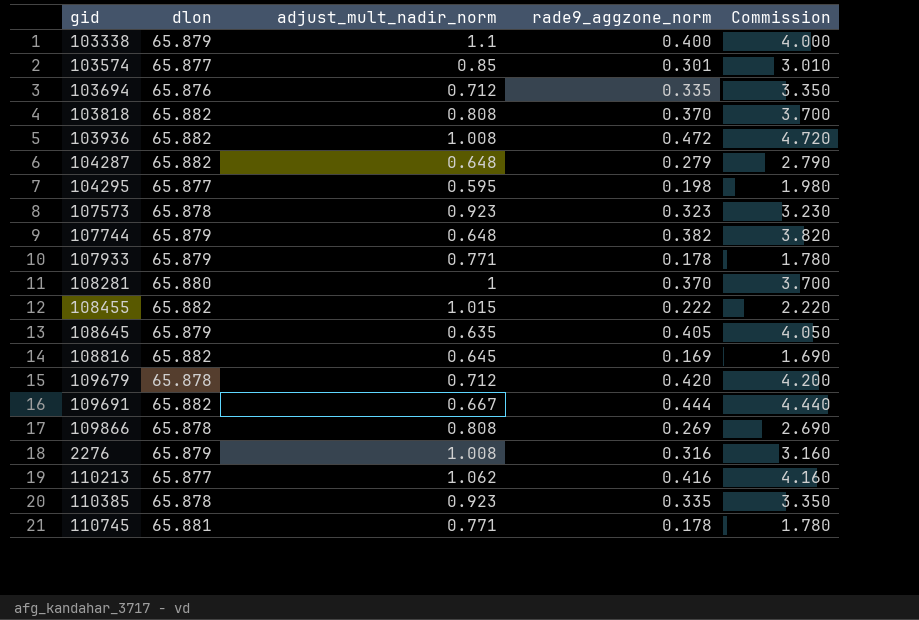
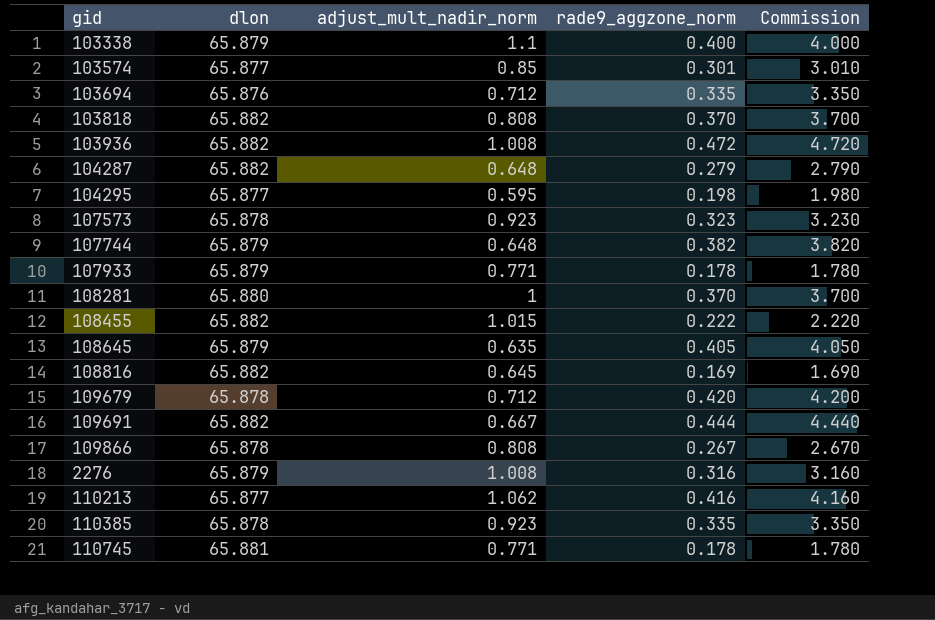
109866 | rade9_aggzone_norm: 0.269 -> 0.267
109866 | Commission: 2.690 -> 2.670

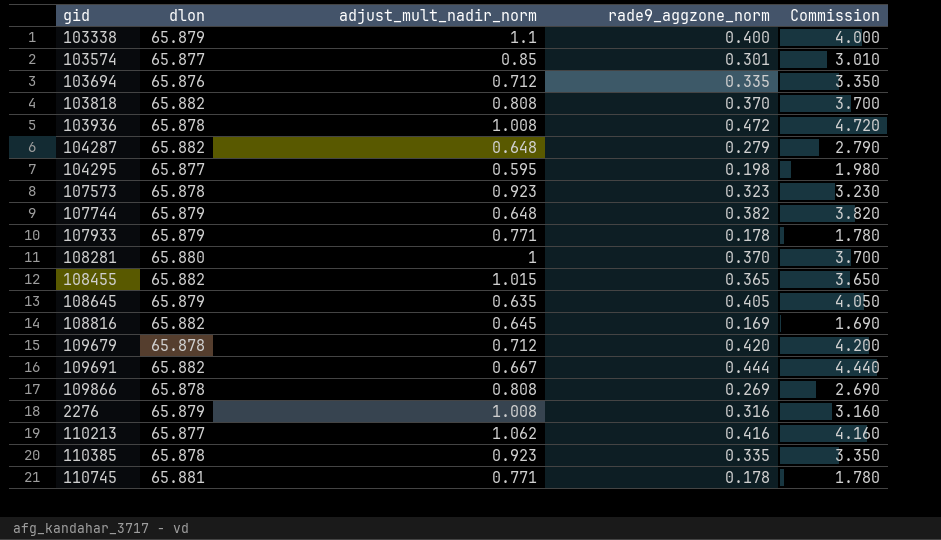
103936 | dlon: 65.882 -> 65.878
108455 | rade9_aggzone_norm: 0.222 -> 0.365
108455 | Commission: 2.220 -> 3.650
109866 | rade9_aggzone_norm: 0.267 -> 0.269
109866 | Commission: 2.670 -> 2.690

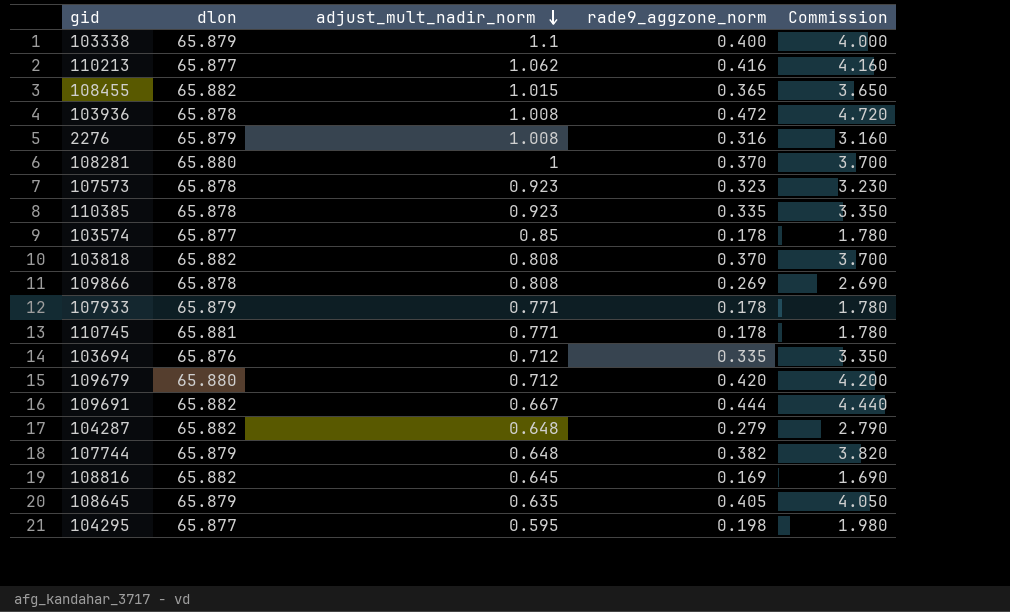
row order: none -> adjust_mult_nadir_norm descending
103574 | rade9_aggzone_norm: 0.301 -> 0.178
103574 | Commission: 3.010 -> 1.780
109679 | dlon: 65.878 -> 65.880

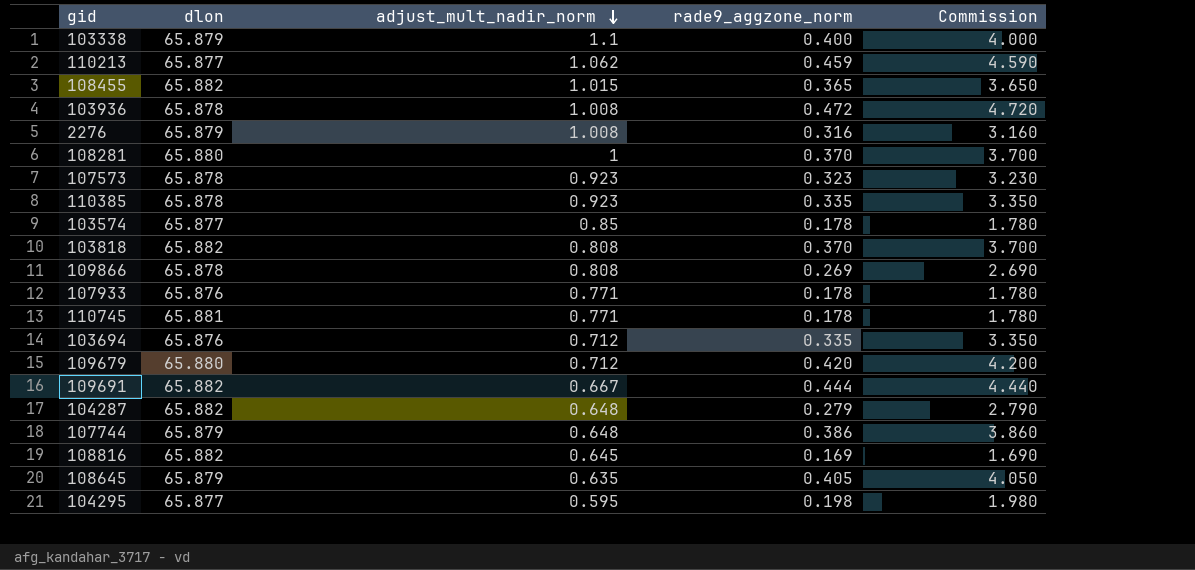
110213 | rade9_aggzone_norm: 0.416 -> 0.459
110213 | Commission: 4.160 -> 4.590
107933 | dlon: 65.879 -> 65.876
107744 | rade9_aggzone_norm: 0.382 -> 0.386
107744 | Commission: 3.820 -> 3.860

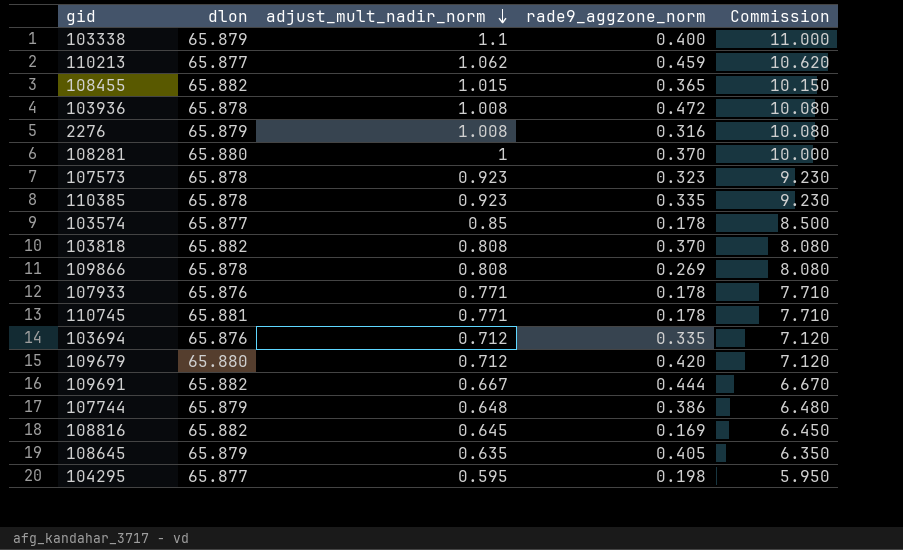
column Commission | formula: [rade9_aggzone_norm] * 10 -> [adjust_mult_nadir_norm] * 10
row 104287: 65.882 | 0.648 | 0.279 | 2.790 -> none

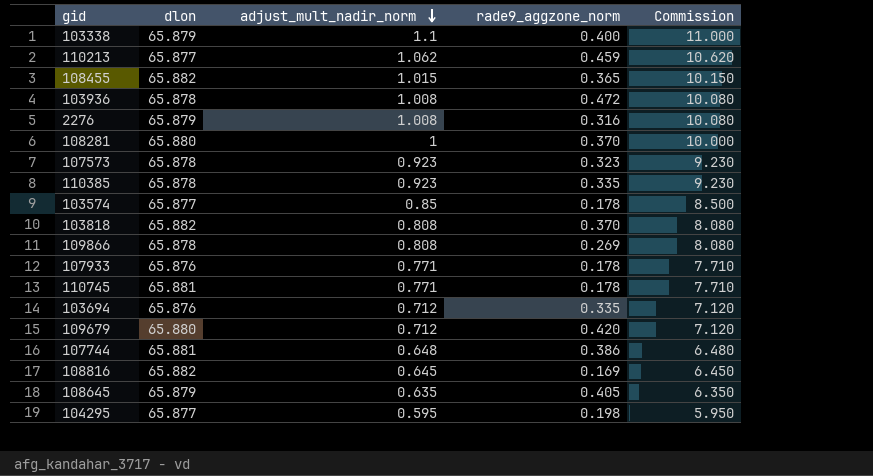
row 109691: 65.882 | 0.667 | 0.444 | 6.670 -> none
107744 | dlon: 65.879 -> 65.881

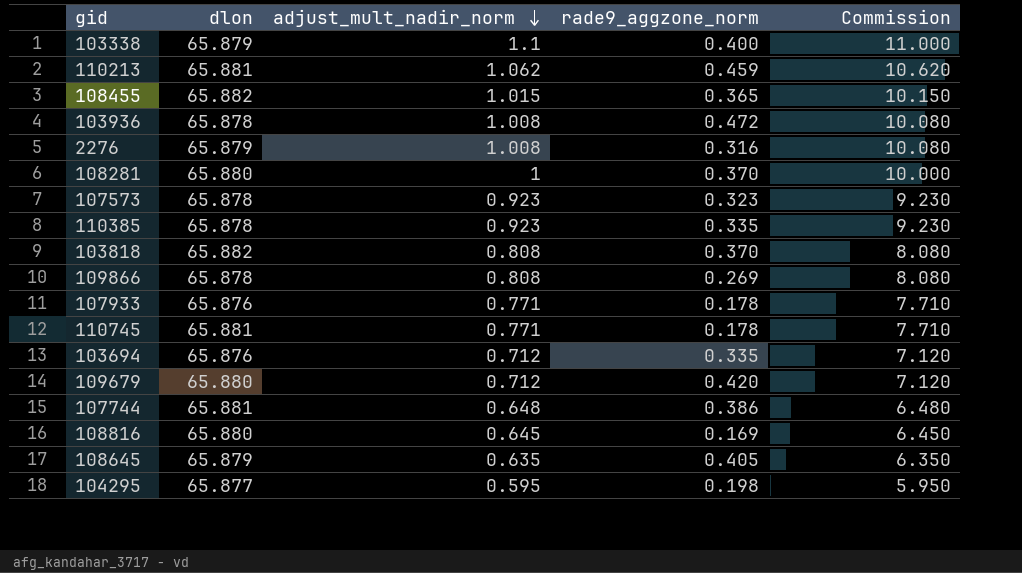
row 103574: 65.877 | 0.85 | 0.178 | 8.500 -> none
110213 | dlon: 65.877 -> 65.881
108816 | dlon: 65.882 -> 65.880

